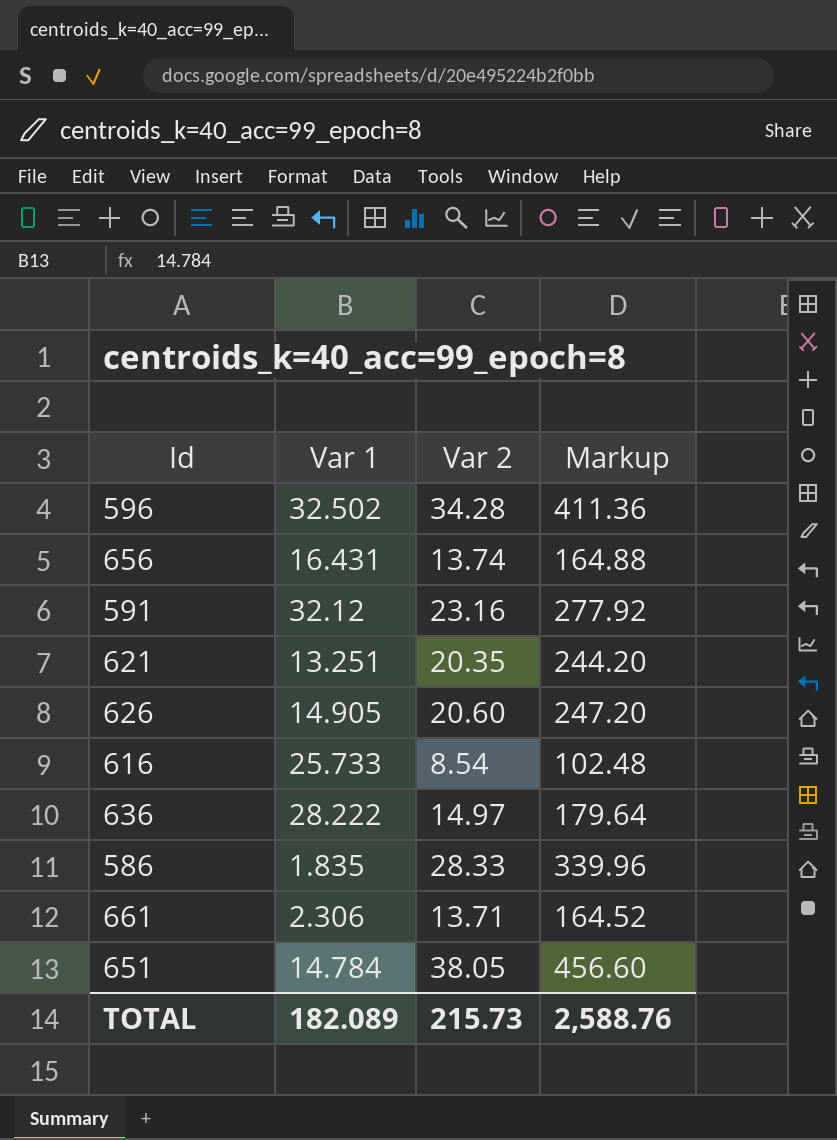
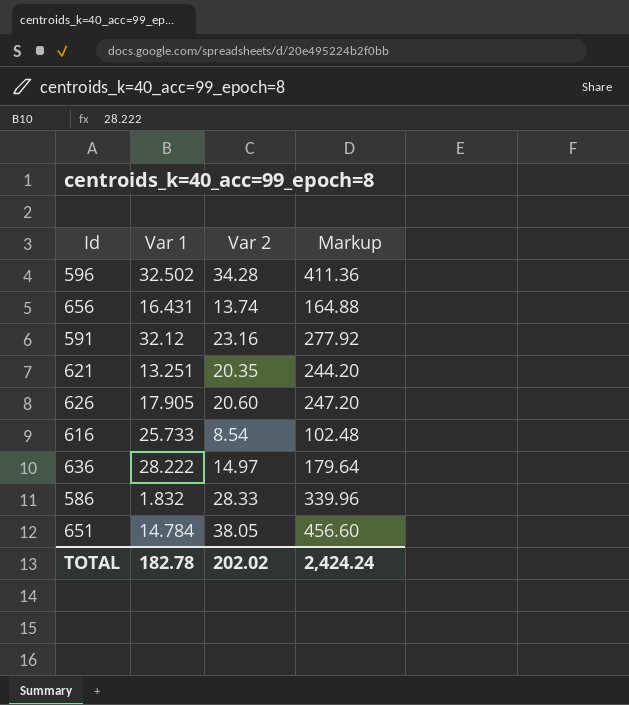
row 661: 2.306 | 13.71 | 164.52 -> none
626 | Var 1: 14.905 -> 17.905
586 | Var 1: 1.835 -> 1.832
TOTAL | Var 1: 182.089 -> 182.78
TOTAL | Var 2: 215.73 -> 202.02
TOTAL | Markup: 2,588.76 -> 2,424.24

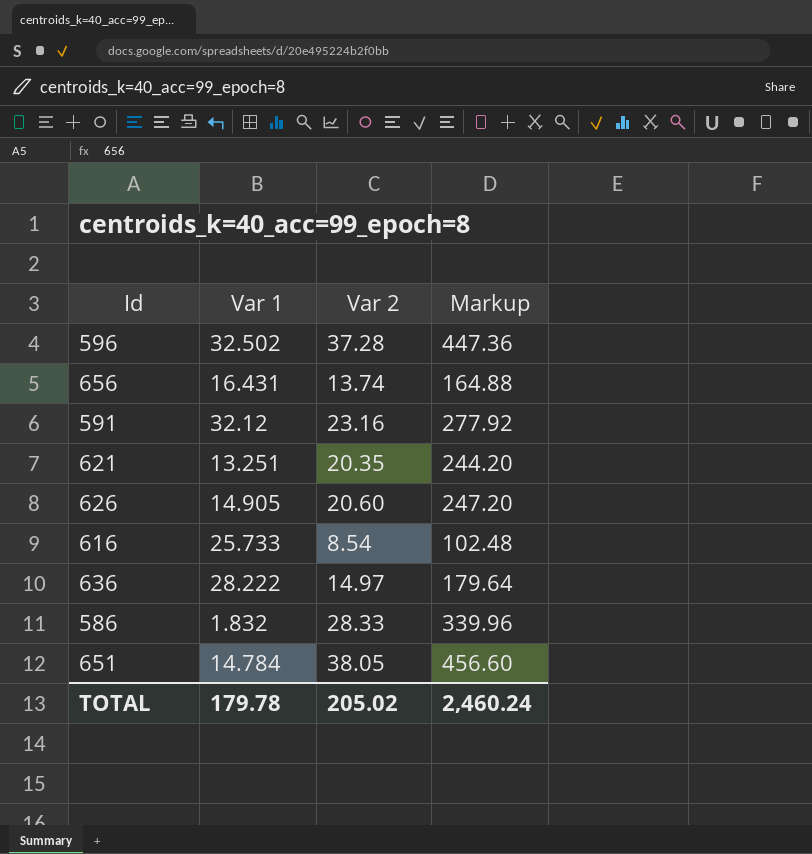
596 | Var 2: 34.28 -> 37.28
596 | Markup: 411.36 -> 447.36
626 | Var 1: 17.905 -> 14.905
TOTAL | Var 1: 182.78 -> 179.78
TOTAL | Var 2: 202.02 -> 205.02
TOTAL | Markup: 2,424.24 -> 2,460.24

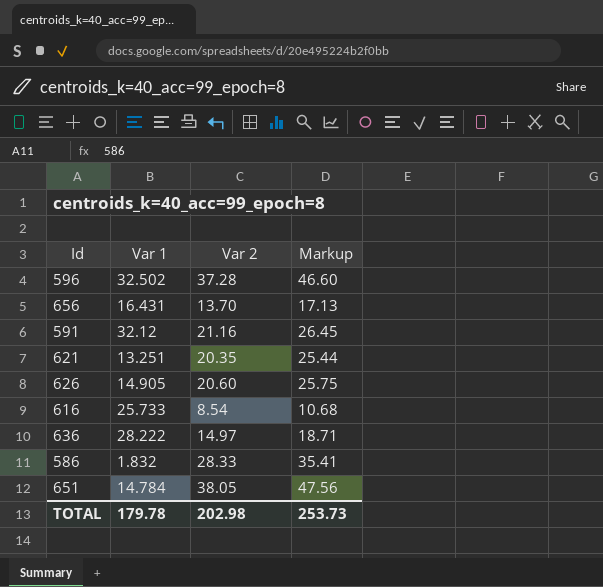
column Markup | formula: [Var 2] * 12 -> [Var 2] * 1.25
656 | Var 2: 13.74 -> 13.70
591 | Var 2: 23.16 -> 21.16
TOTAL | Var 2: 205.02 -> 202.98
TOTAL | Markup: 2,460.24 -> 253.73

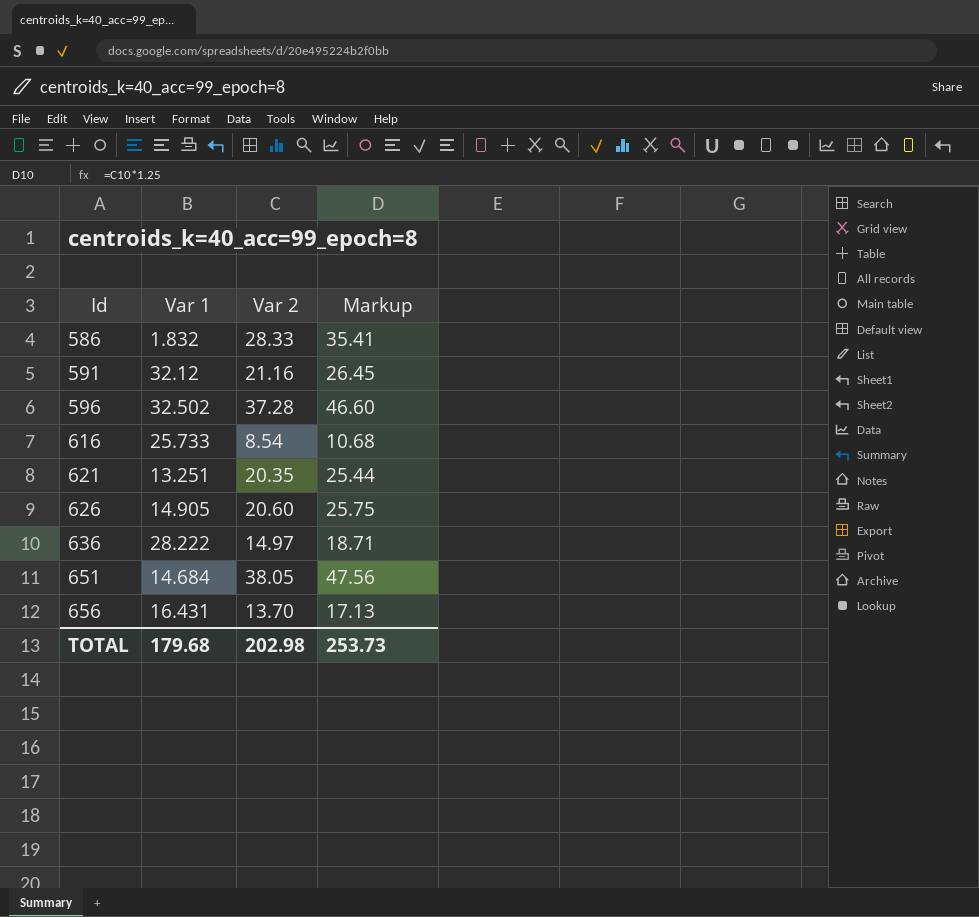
row order: none -> Id ascending
651 | Var 1: 14.784 -> 14.684
TOTAL | Var 1: 179.78 -> 179.68

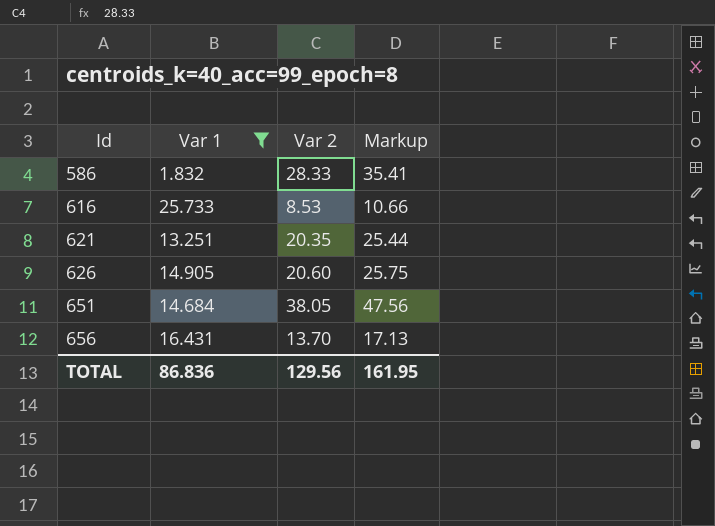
filter: none -> Var 1 <= 25.733
616 | Var 2: 8.54 -> 8.53
616 | Markup: 10.68 -> 10.66
TOTAL | Var 1: 179.68 -> 86.836
TOTAL | Var 2: 202.98 -> 129.56
TOTAL | Markup: 253.73 -> 161.95

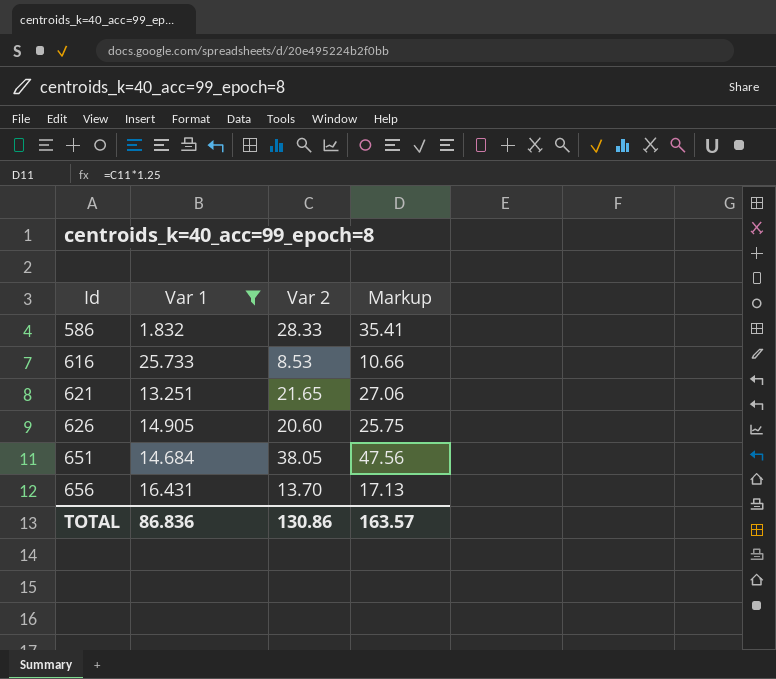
621 | Var 2: 20.35 -> 21.65
621 | Markup: 25.44 -> 27.06
TOTAL | Var 2: 129.56 -> 130.86
TOTAL | Markup: 161.95 -> 163.57

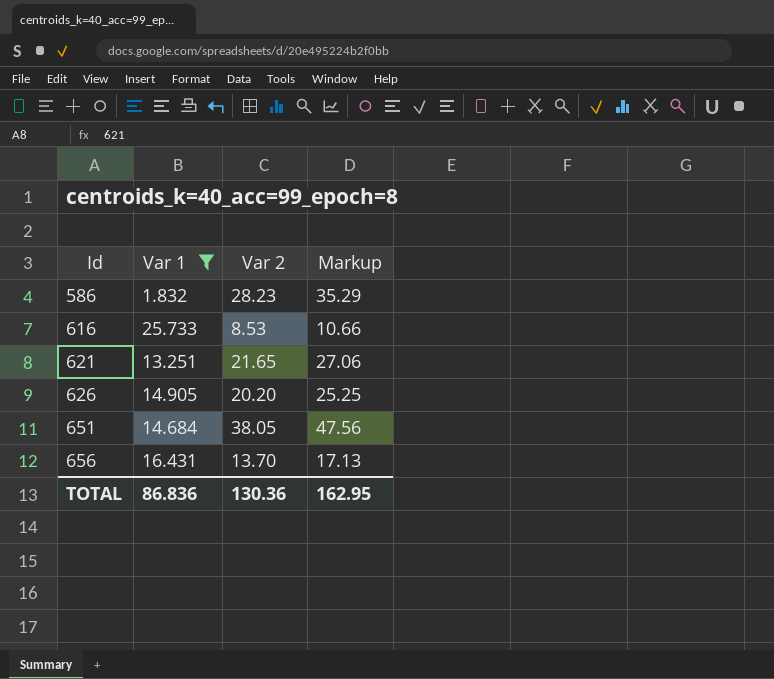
586 | Var 2: 28.33 -> 28.23
586 | Markup: 35.41 -> 35.29
626 | Var 2: 20.60 -> 20.20
626 | Markup: 25.75 -> 25.25
TOTAL | Var 2: 130.86 -> 130.36
TOTAL | Markup: 163.57 -> 162.95

